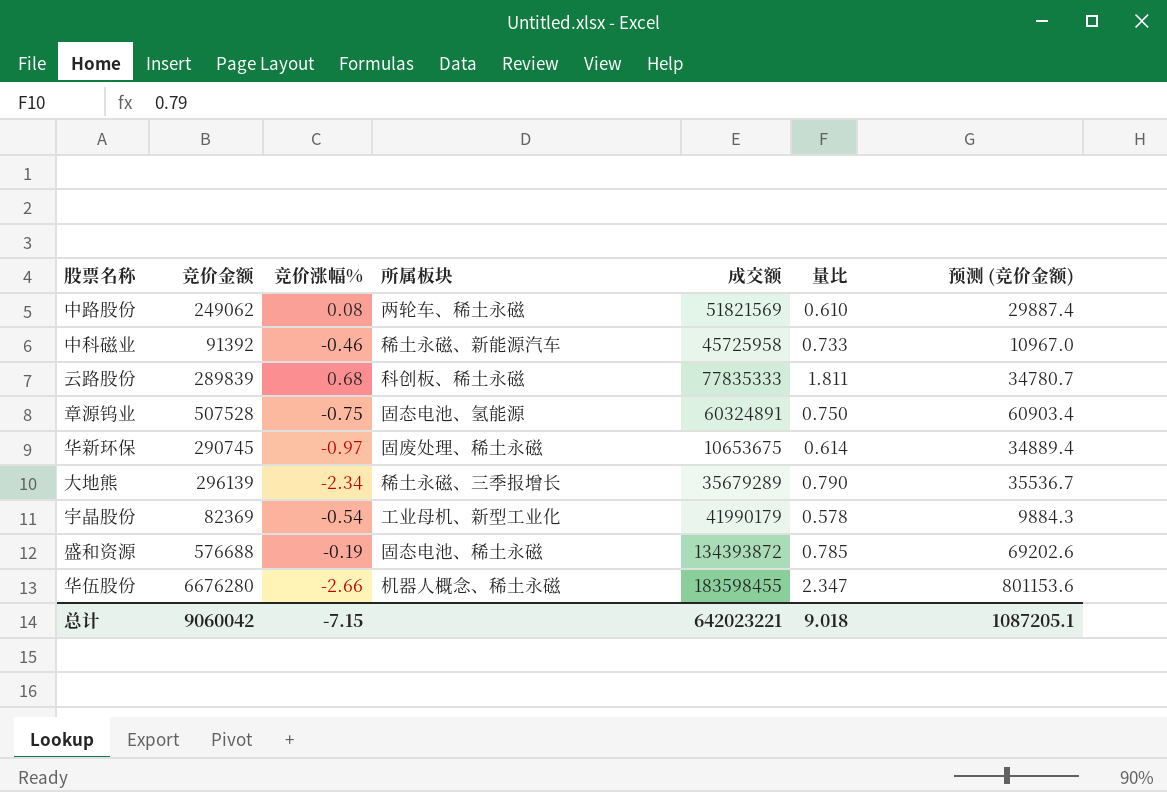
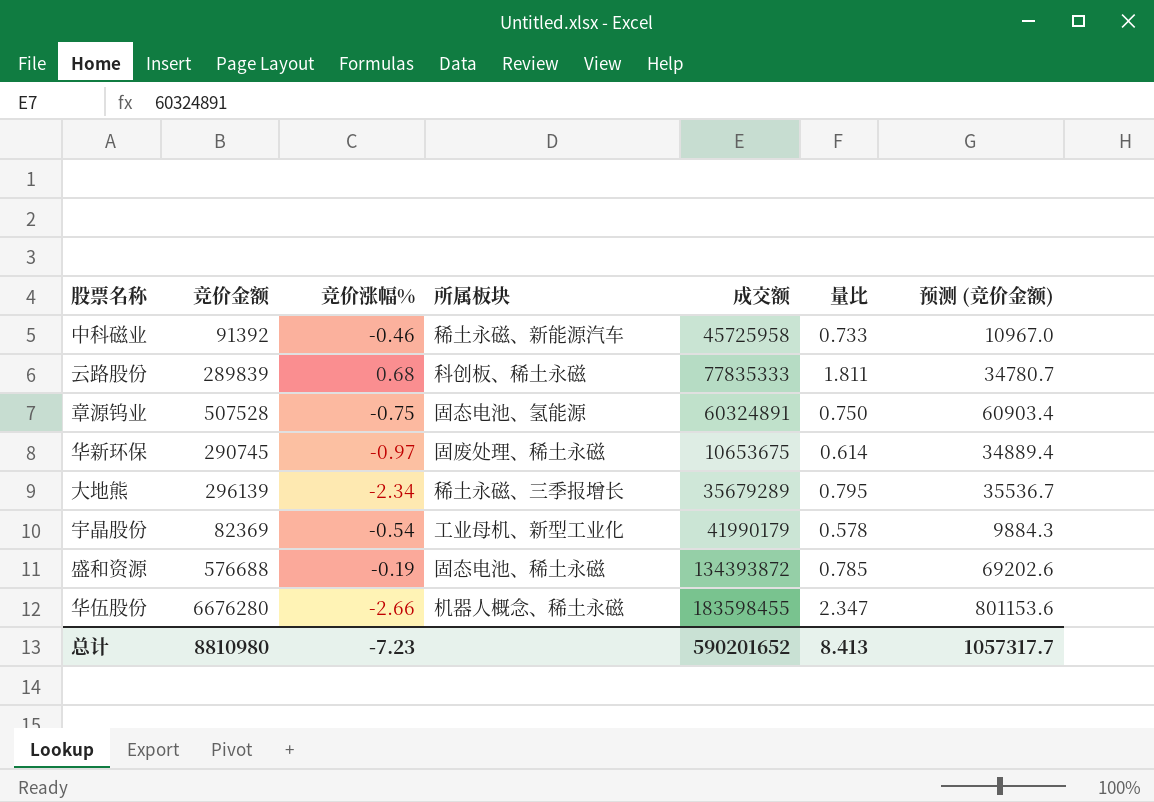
row 中路股份: 249062 | 0.08 | 两轮车、稀土永磁 | 51821569 | 0.610 | 29887.4 -> none
大地熊 | 量比: 0.790 -> 0.795
总计 | 竞价金额: 9060042 -> 8810980
总计 | 竞价涨幅%: -7.15 -> -7.23
总计 | 成交额: 642023221 -> 590201652
总计 | 量比: 9.018 -> 8.413
总计 | 预测 (竞价金额): 1087205.1 -> 1057317.7

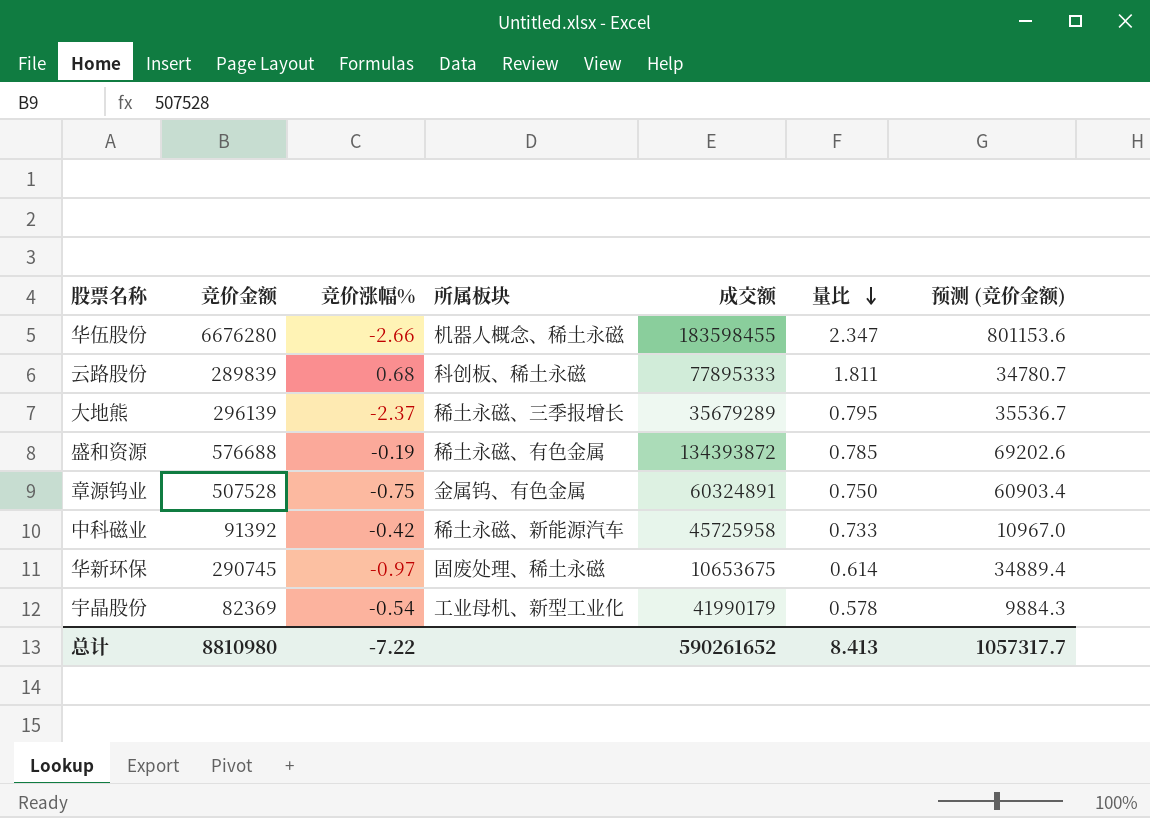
row order: none -> 量比 descending
云路股份 | 成交额: 77835333 -> 77895333
大地熊 | 竞价涨幅%: -2.34 -> -2.37
盛和资源 | 所属板块: 固态电池、稀土永磁 -> 稀土永磁、有色金属
章源钨业 | 所属板块: 固态电池、氢能源 -> 金属钨、有色金属
中科磁业 | 竞价涨幅%: -0.46 -> -0.42
总计 | 竞价涨幅%: -7.23 -> -7.22
总计 | 成交额: 590201652 -> 590261652

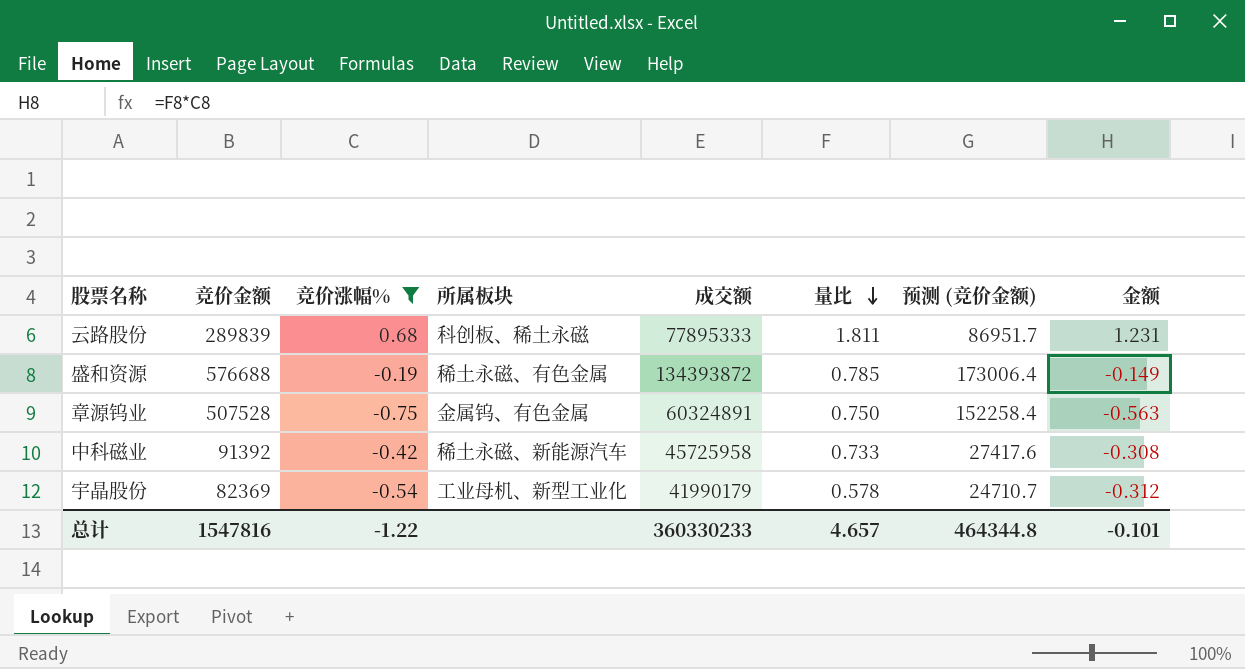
filter: none -> 竞价涨幅% >= -0.75
column 预测 (竞价金额) | formula: [竞价金额] * 0.12 -> [竞价金额] * 0.3
column 金额 | formula: none -> [竞价涨幅%] * [量比]
总计 | 竞价金额: 8810980 -> 1547816
总计 | 竞价涨幅%: -7.22 -> -1.22
总计 | 成交额: 590261652 -> 360330233
总计 | 量比: 8.413 -> 4.657
总计 | 预测 (竞价金额): 1057317.7 -> 464344.8

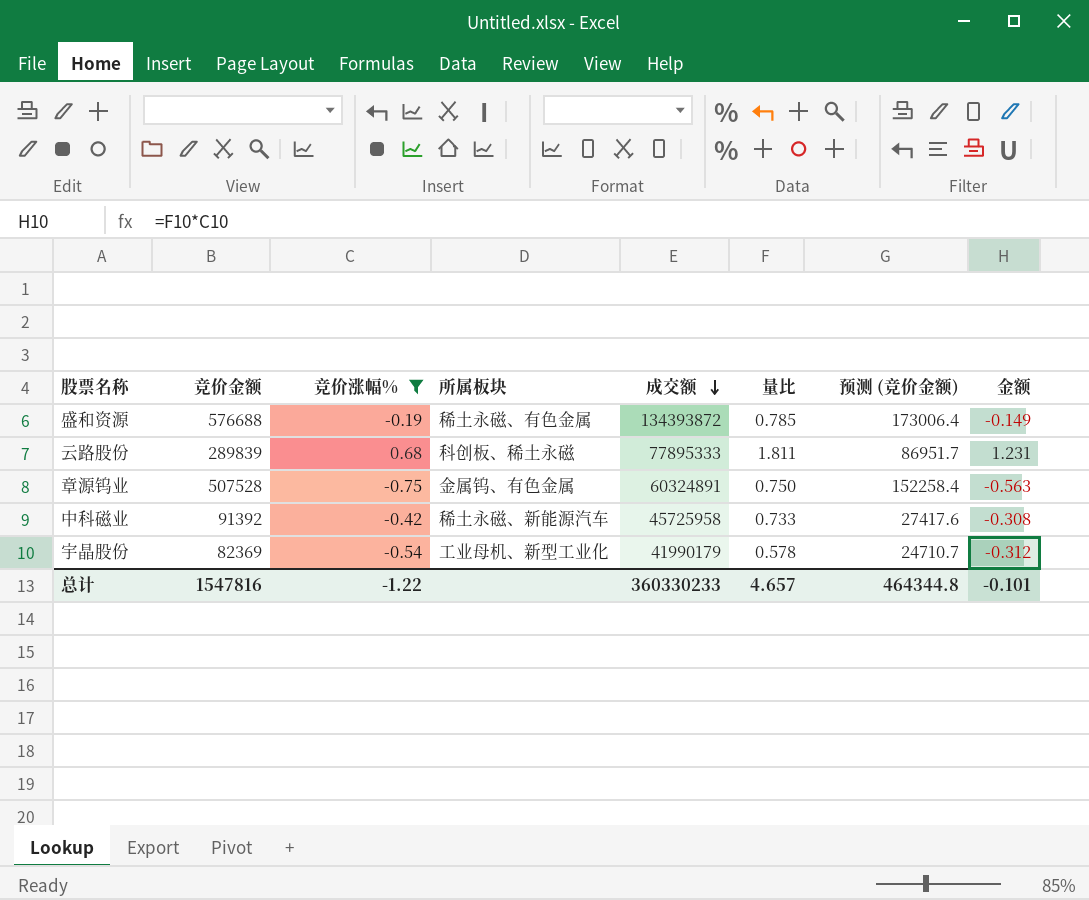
row order: 量比 descending -> 成交额 descending

